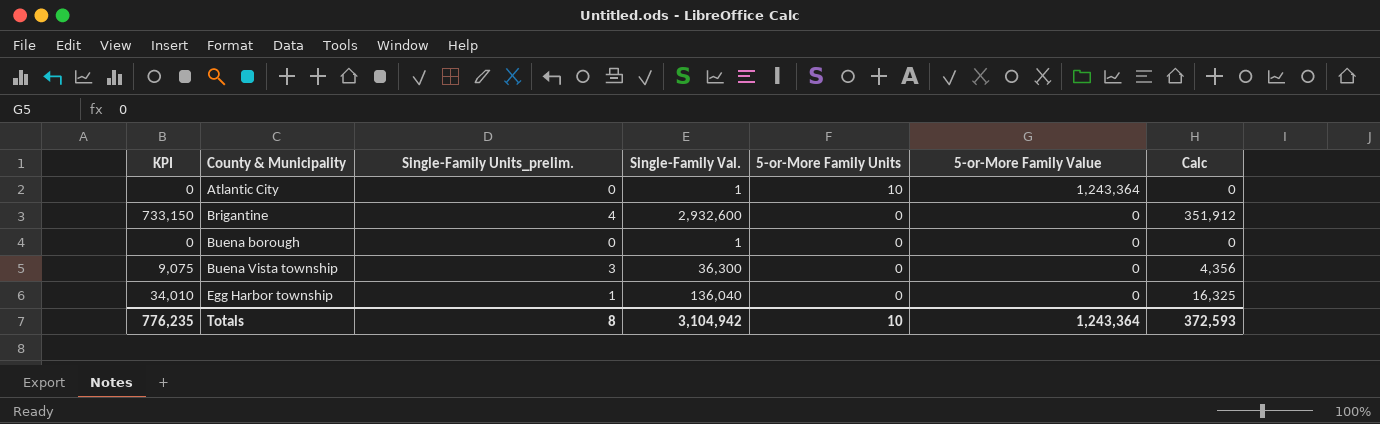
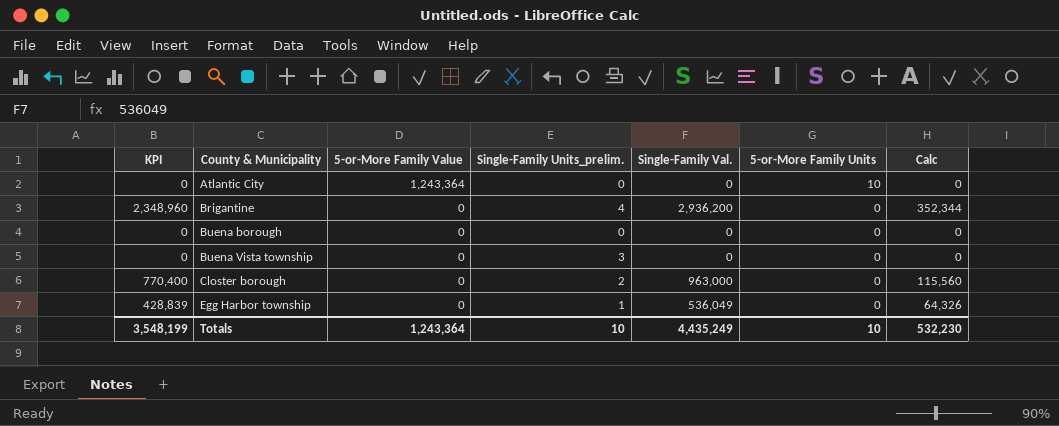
column KPI | formula: [Single-Family Val.] * 0.25 -> [Single-Family Val.] * 0.8
column 5-or-More Family Value | position: 6 -> 3
Atlantic City | Single-Family Val.: 1 -> 0
Brigantine | Single-Family Val.: 2,932,600 -> 2,936,200
Brigantine | Calc: 351,912 -> 352,344
Buena borough | Single-Family Val.: 1 -> 0
Buena Vista township | Single-Family Val.: 36,300 -> 0
Buena Vista township | Calc: 4,356 -> 0
row Closter borough: none -> 770,400 | 0 | 2 | 963,000 | 0 | 115,560
Egg Harbor township | Single-Family Val.: 136,040 -> 536,049
Egg Harbor township | Calc: 16,325 -> 64,326
Totals | KPI: 776,235 -> 3,548,199
Totals | Single-Family Units_prelim.: 8 -> 10
Totals | Single-Family Val.: 3,104,942 -> 4,435,249
Totals | Calc: 372,593 -> 532,230

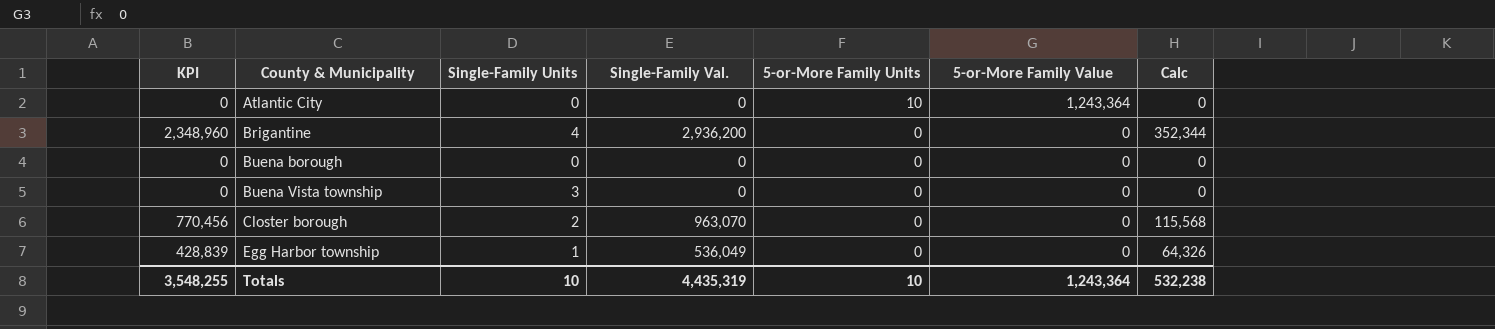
column name: Single-Family Units_prelim. -> Single-Family Units
column 5-or-More Family Value | position: 3 -> 6
Closter borough | KPI: 770,400 -> 770,456
Closter borough | Single-Family Val.: 963,000 -> 963,070
Closter borough | Calc: 115,560 -> 115,568
Totals | KPI: 3,548,199 -> 3,548,255
Totals | Single-Family Val.: 4,435,249 -> 4,435,319
Totals | Calc: 532,230 -> 532,238

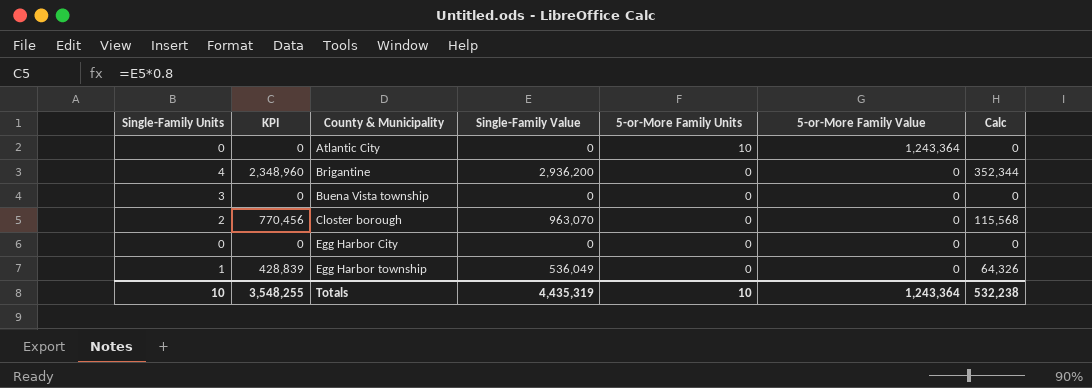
column Single-Family Units | position: 3 -> 1
column name: Single-Family Val. -> Single-Family Value
row Buena borough: 0 | 0 | 0 | 0 | 0 | 0 -> none
row Egg Harbor City: none -> 0 | 0 | 0 | 0 | 0 | 0

